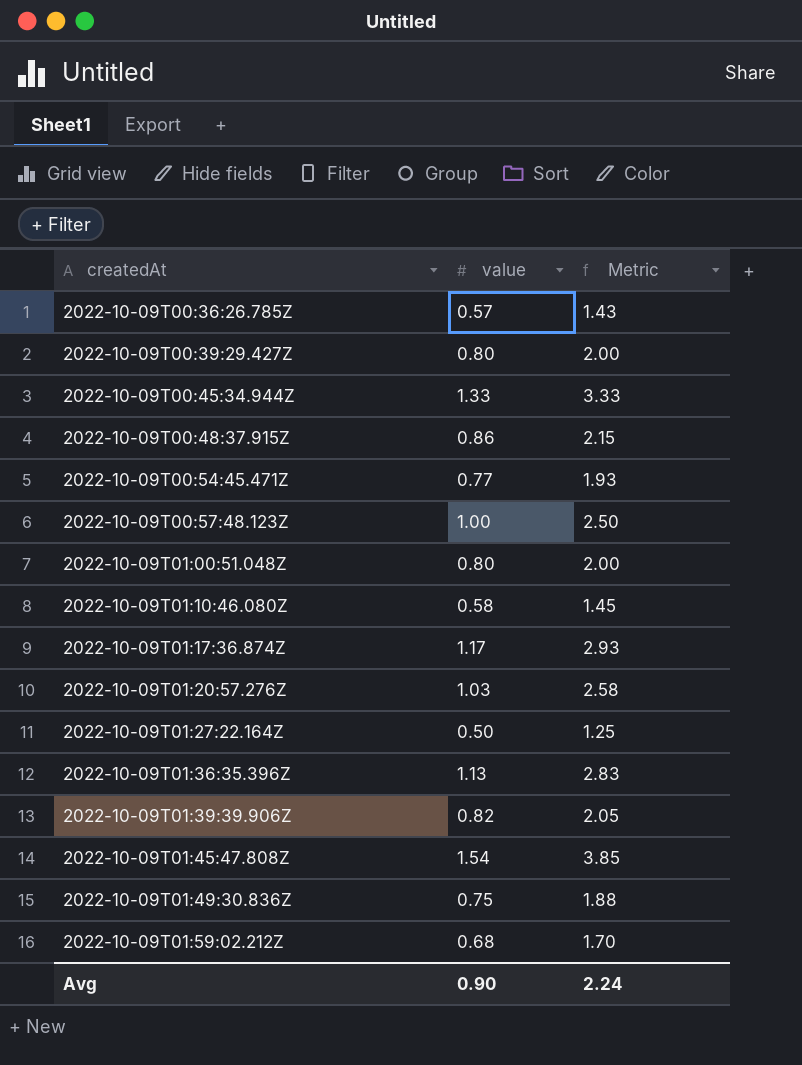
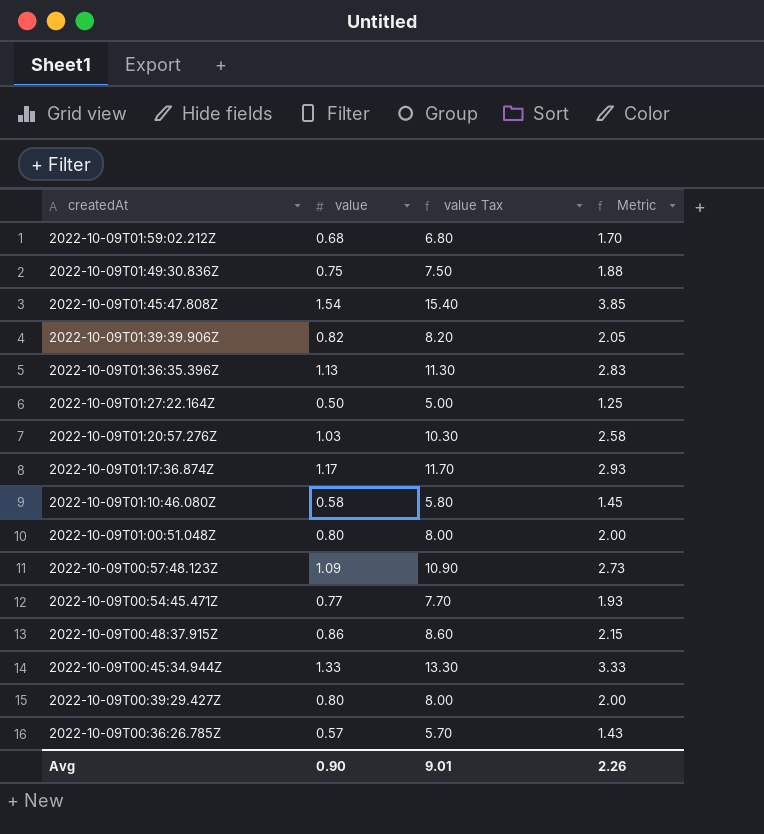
row order: createdAt ascending -> createdAt descending
column value Tax | formula: none -> [value] * 10
2022-10-09T00:57:48.123Z | value: 1.00 -> 1.09
2022-10-09T00:57:48.123Z | Metric: 2.50 -> 2.73
Avg | Metric: 2.24 -> 2.26

